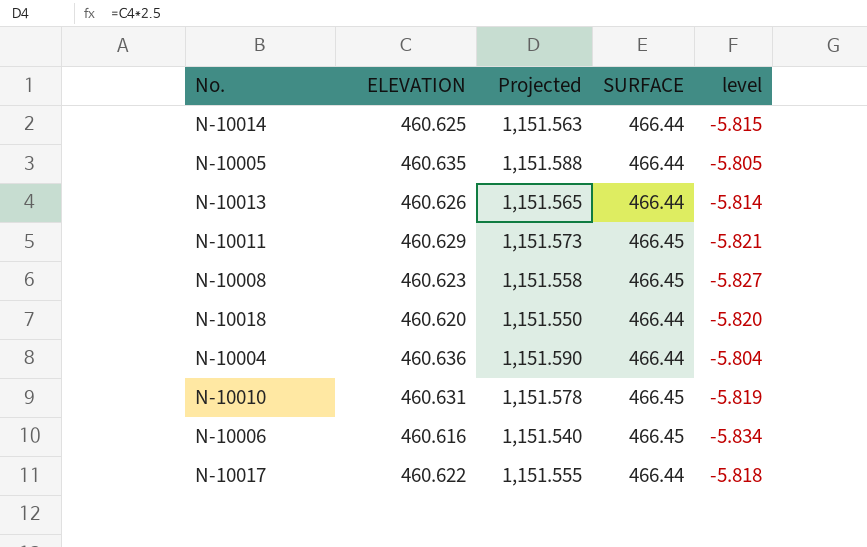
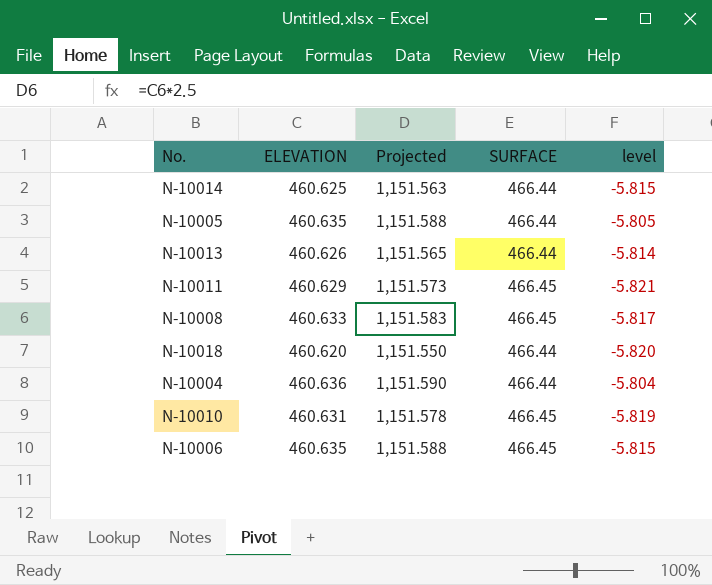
row N-10017: 460.622 | 1,151.555 | 466.44 | -5.818 -> none
N-10008 | ELEVATION: 460.623 -> 460.633
N-10008 | Projected: 1,151.558 -> 1,151.583
N-10008 | level: -5.827 -> -5.817
N-10006 | ELEVATION: 460.616 -> 460.635
N-10006 | Projected: 1,151.540 -> 1,151.588
N-10006 | level: -5.834 -> -5.815

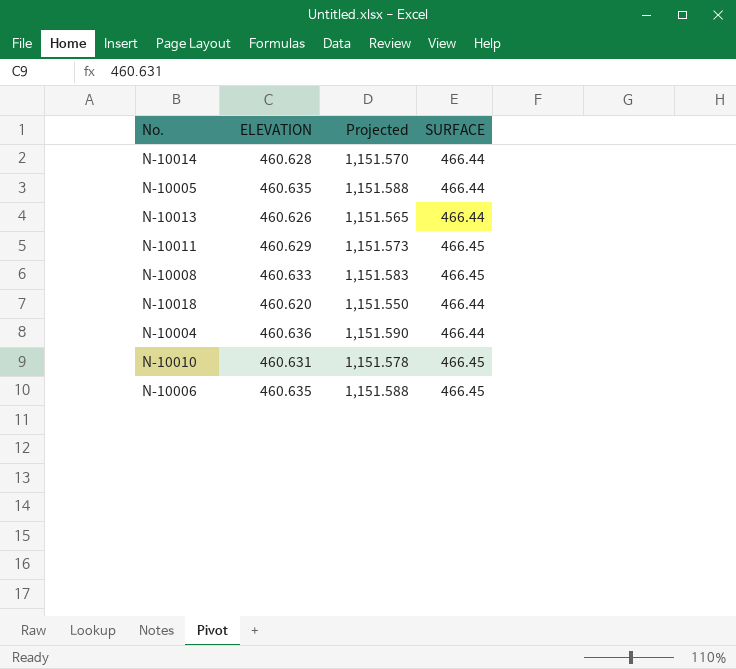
column level | formula: [ELEVATION] - [SURFACE] -> none
N-10014 | ELEVATION: 460.625 -> 460.628
N-10014 | Projected: 1,151.563 -> 1,151.570

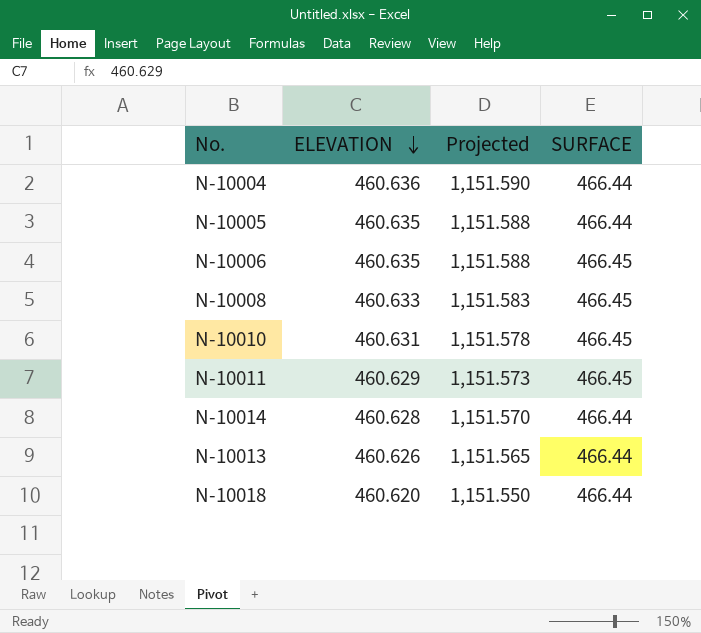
row order: none -> ELEVATION descending

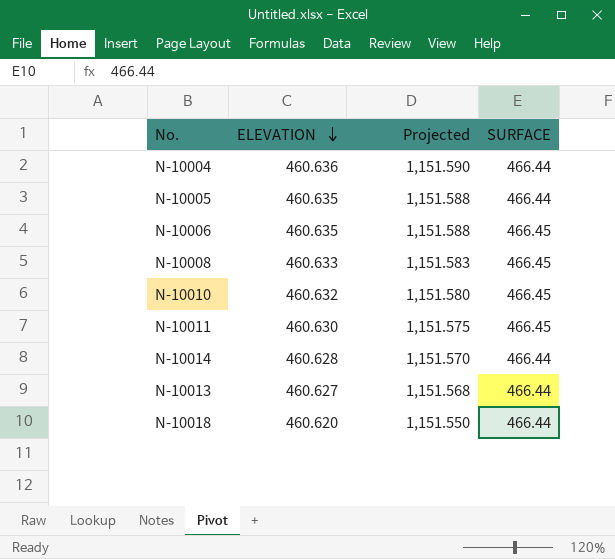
N-10010 | ELEVATION: 460.631 -> 460.632
N-10010 | Projected: 1,151.578 -> 1,151.580
N-10011 | ELEVATION: 460.629 -> 460.630
N-10011 | Projected: 1,151.573 -> 1,151.575
N-10013 | ELEVATION: 460.626 -> 460.627
N-10013 | Projected: 1,151.565 -> 1,151.568

